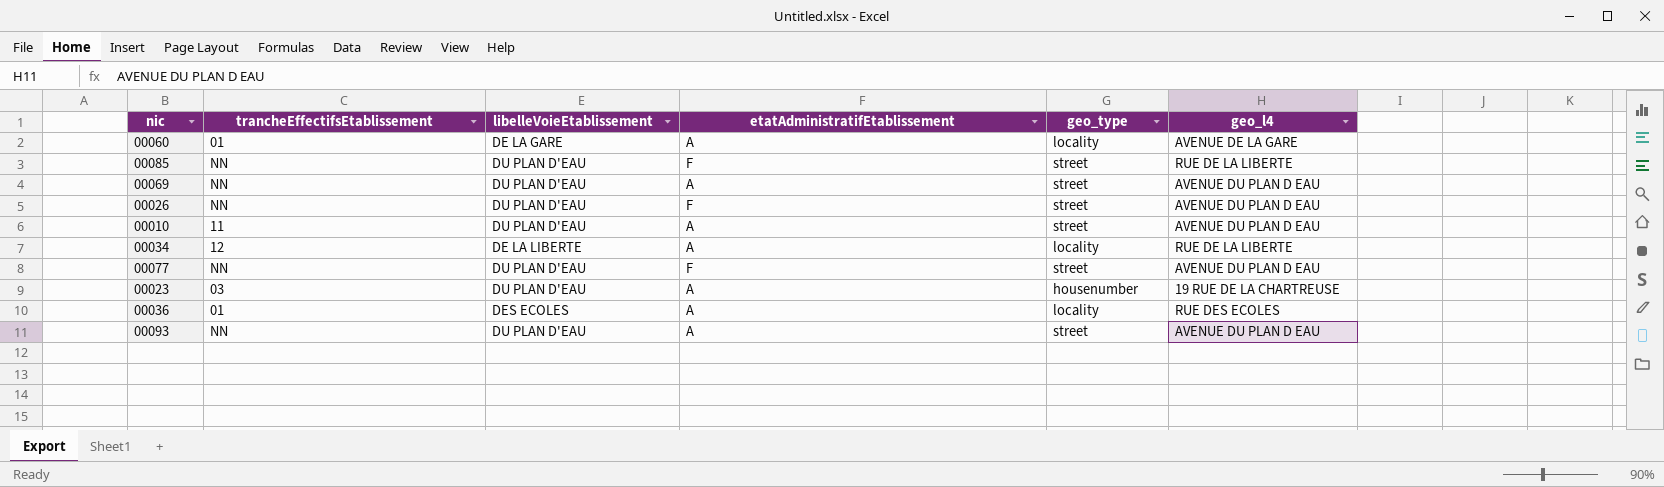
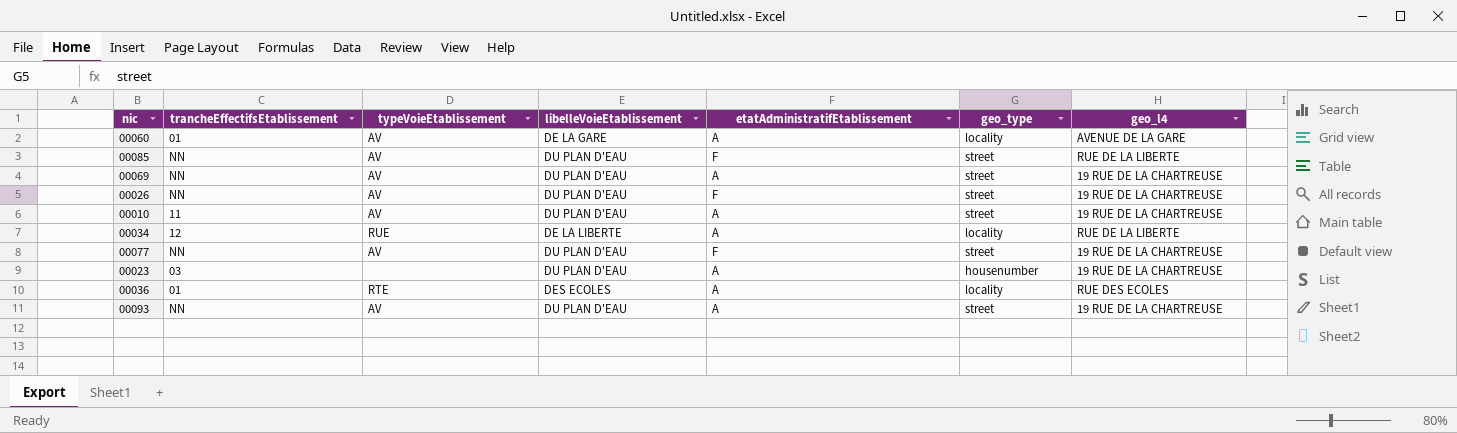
column typeVoieEtablissement | position: none -> 3
00069 | geo_l4: AVENUE DU PLAN D EAU -> 19 RUE DE LA CHARTREUSE
00026 | geo_l4: AVENUE DU PLAN D EAU -> 19 RUE DE LA CHARTREUSE
00010 | geo_l4: AVENUE DU PLAN D EAU -> 19 RUE DE LA CHARTREUSE
00077 | geo_l4: AVENUE DU PLAN D EAU -> 19 RUE DE LA CHARTREUSE
00093 | geo_l4: AVENUE DU PLAN D EAU -> 19 RUE DE LA CHARTREUSE

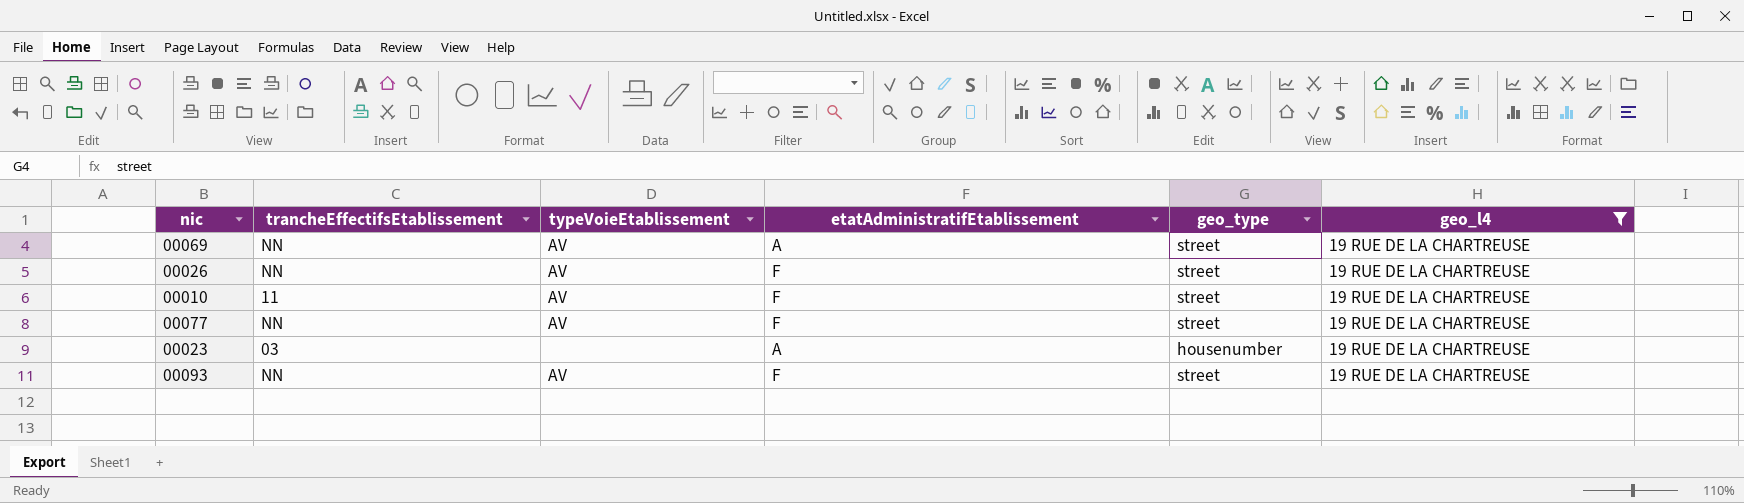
filter: none -> geo_l4 = 19 RUE DE LA CHARTREUSE
column libelleVoieEtablissement | position: 4 -> none
00010 | etatAdministratifEtablissement: A -> F
00093 | etatAdministratifEtablissement: A -> F

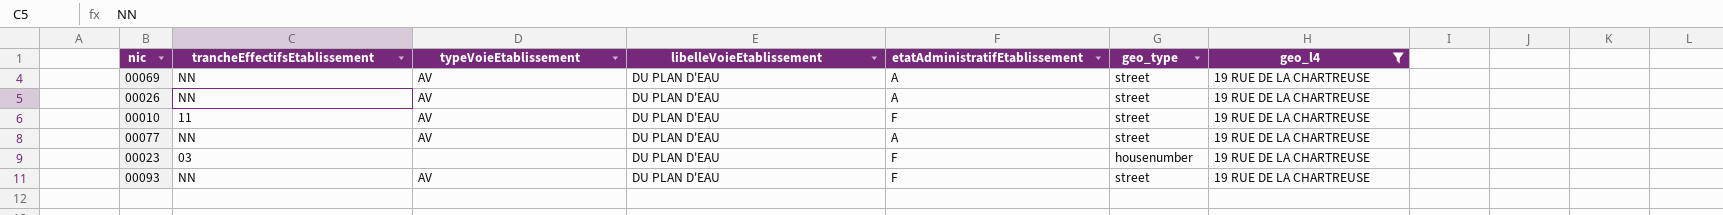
column libelleVoieEtablissement | position: none -> 4
00026 | etatAdministratifEtablissement: F -> A
00077 | etatAdministratifEtablissement: F -> A
00023 | etatAdministratifEtablissement: A -> F

